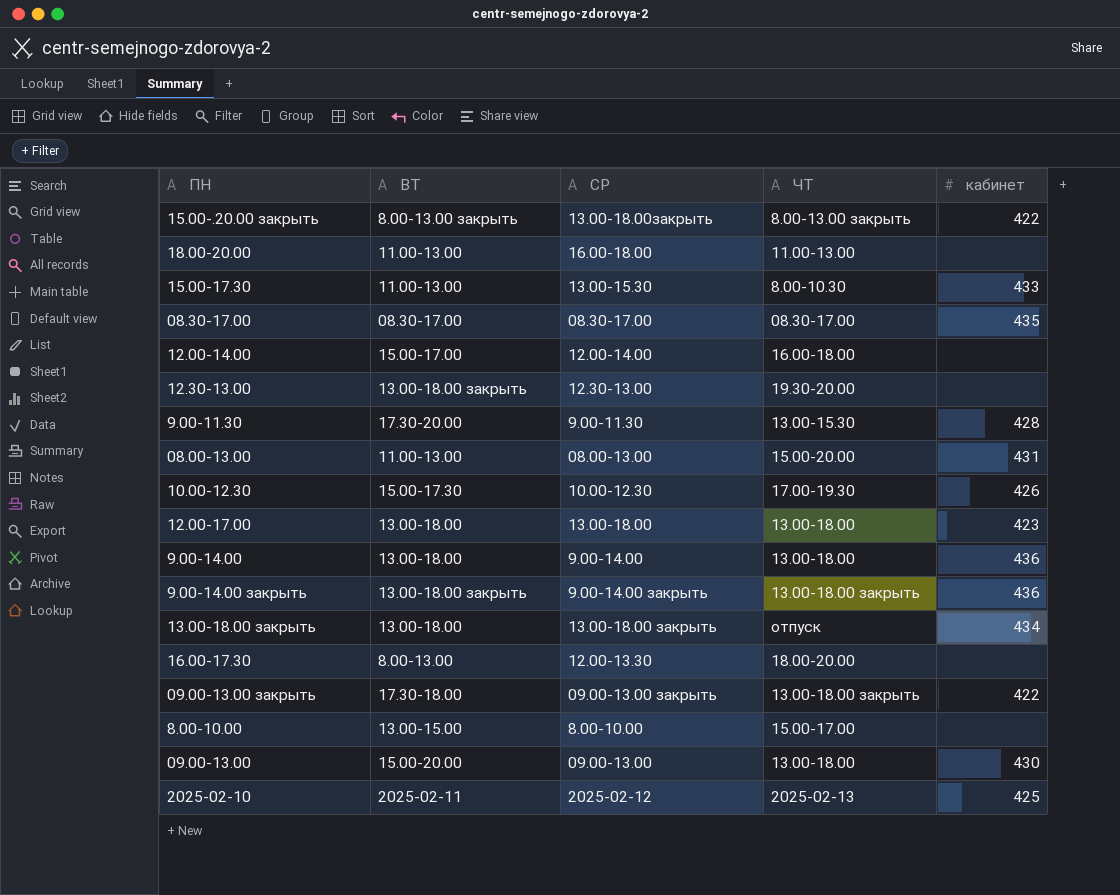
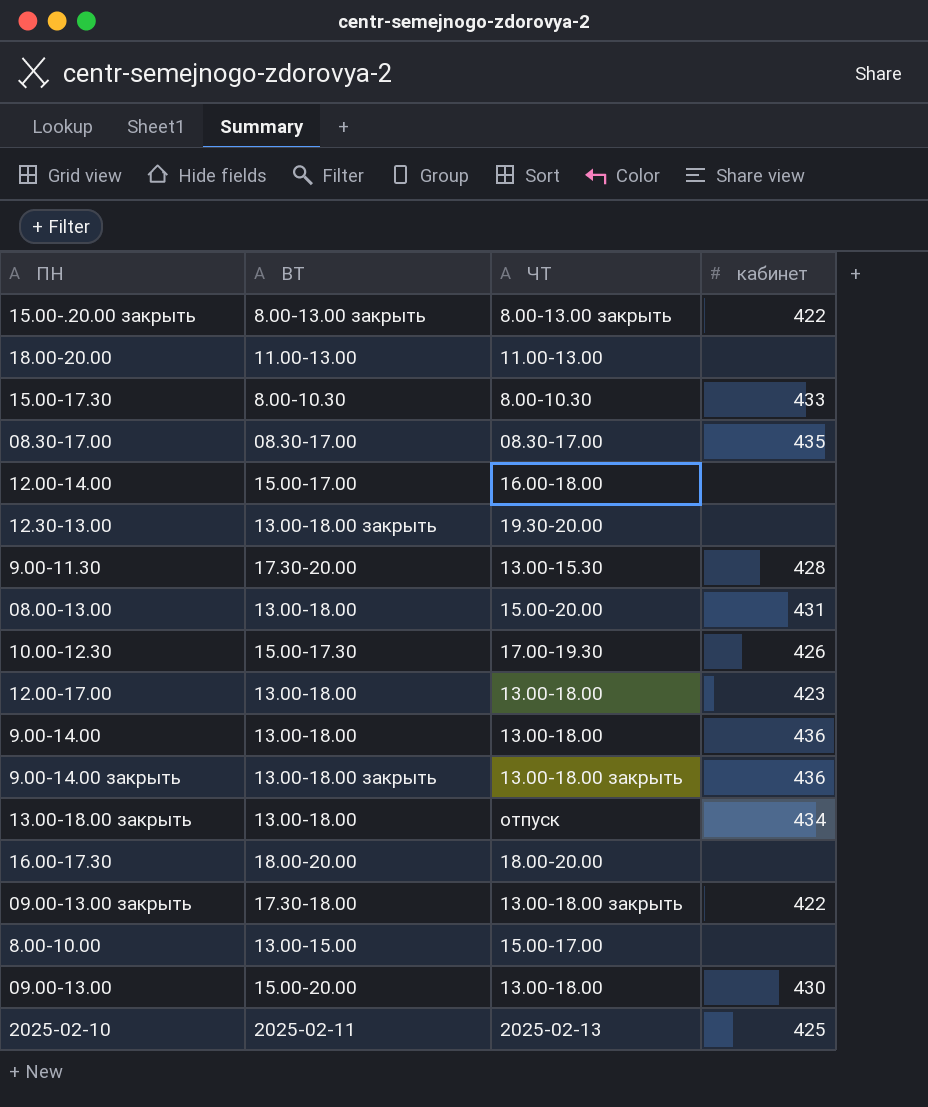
column СР | position: 3 -> none
15.00-17.30 | ВТ: 11.00-13.00 -> 8.00-10.30
08.00-13.00 | ВТ: 11.00-13.00 -> 13.00-18.00
16.00-17.30 | ВТ: 8.00-13.00 -> 18.00-20.00

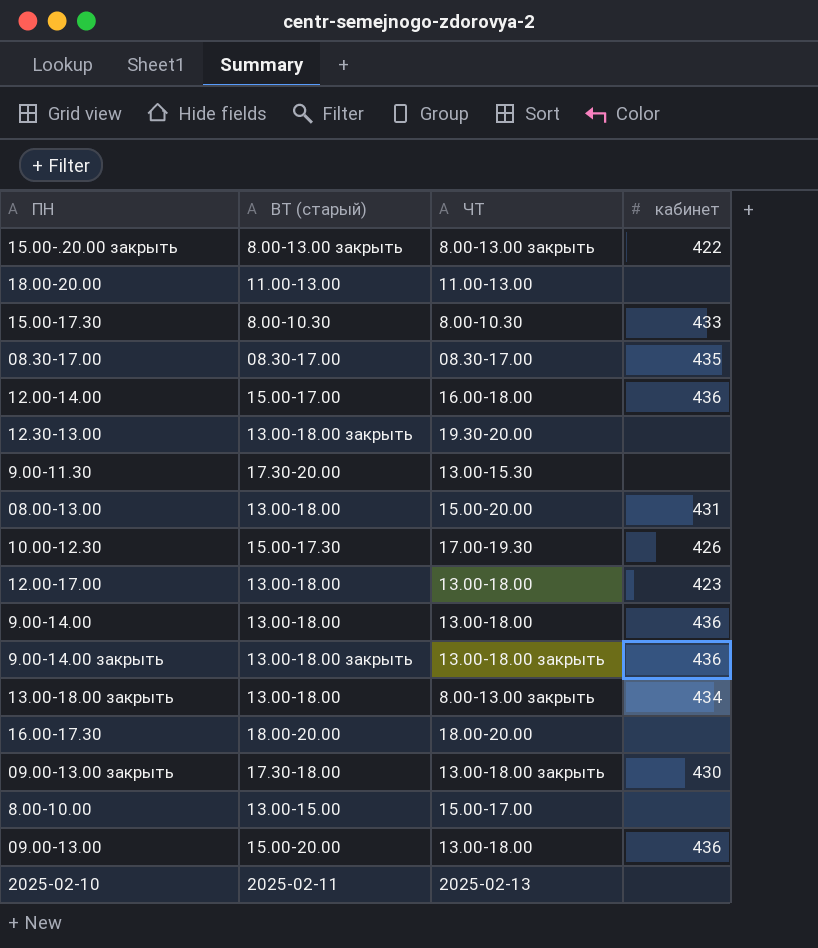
column name: ВТ -> ВТ (старый)
12.00-14.00 | кабинет: none -> 436
9.00-11.30 | кабинет: 428 -> none
13.00-18.00 закрыть | ЧТ: отпуск -> 8.00-13.00 закрыть
09.00-13.00 закрыть | кабинет: 422 -> 430
09.00-13.00 | кабинет: 430 -> 436
2025-02-10 | кабинет: 425 -> none

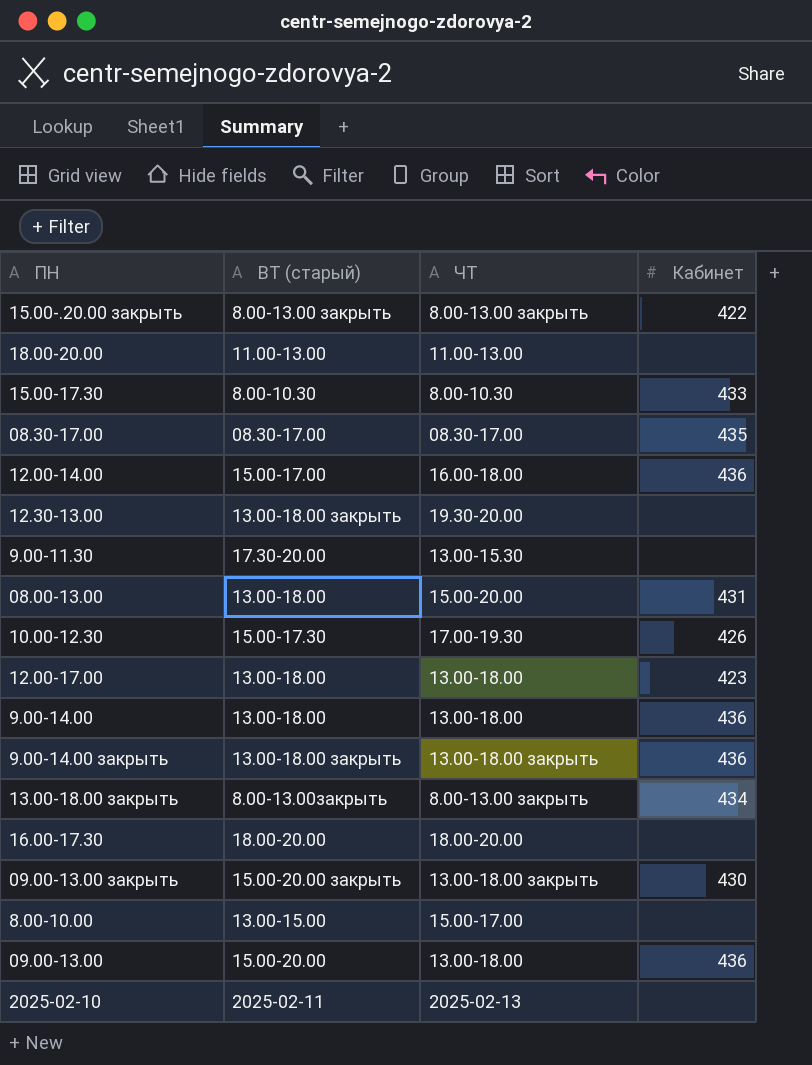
column name: кабинет -> Кабинет
13.00-18.00 закрыть | ВТ (старый): 13.00-18.00 -> 8.00-13.00закрыть
09.00-13.00 закрыть | ВТ (старый): 17.30-18.00 -> 15.00-20.00 закрыть

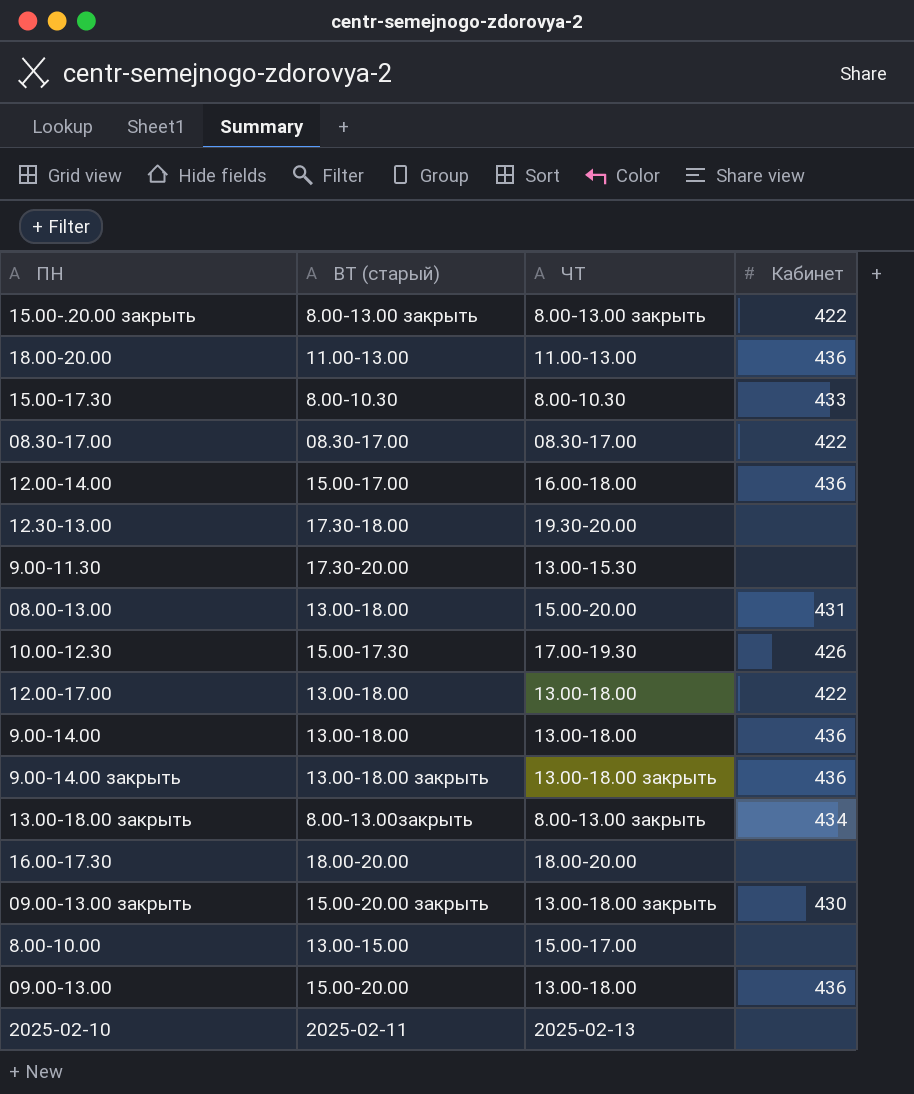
18.00-20.00 | Кабинет: none -> 436
08.30-17.00 | Кабинет: 435 -> 422
12.30-13.00 | ВТ (старый): 13.00-18.00 закрыть -> 17.30-18.00
12.00-17.00 | Кабинет: 423 -> 422

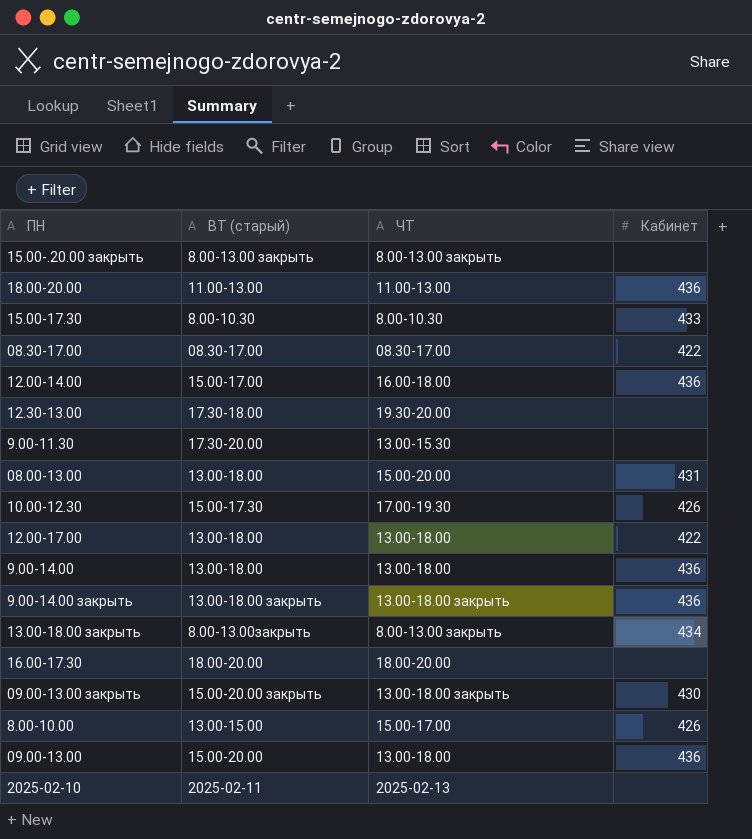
15.00-.20.00 закрыть | Кабинет: 422 -> none
8.00-10.00 | Кабинет: none -> 426

